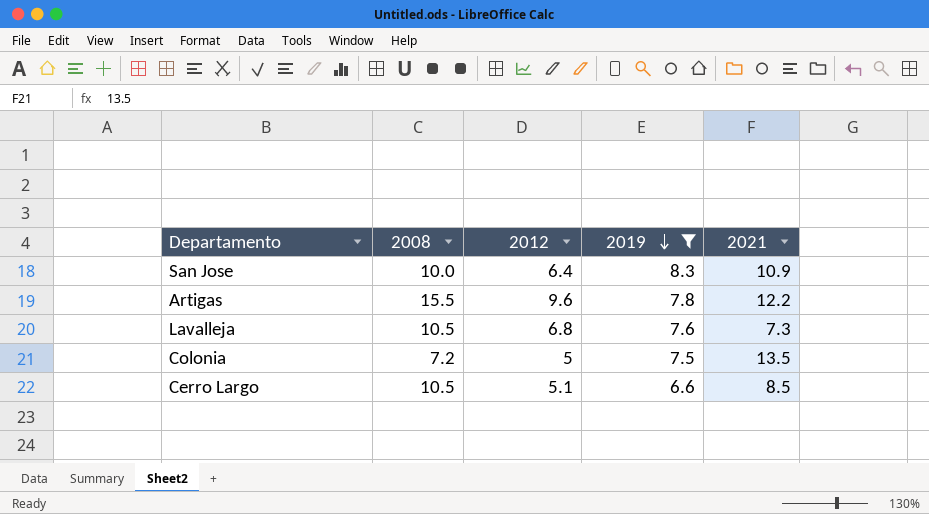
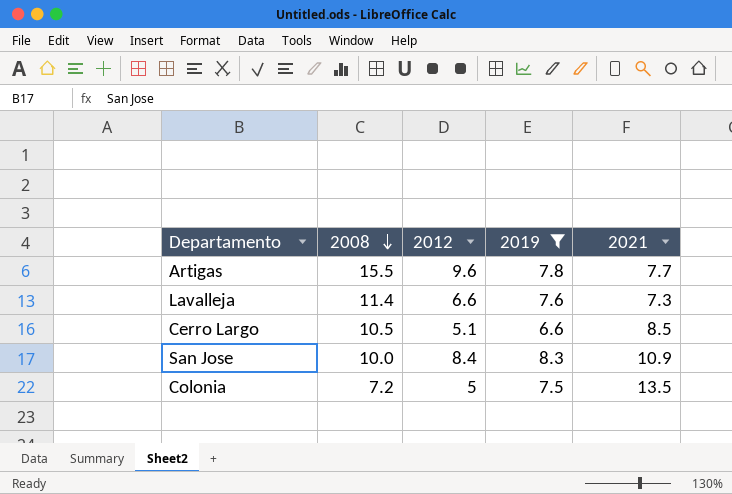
row order: 2019 descending -> 2008 descending
Artigas | 2021: 12.2 -> 7.7
Lavalleja | 2008: 10.5 -> 11.4
Lavalleja | 2012: 6.8 -> 6.6
San Jose | 2012: 6.4 -> 8.4

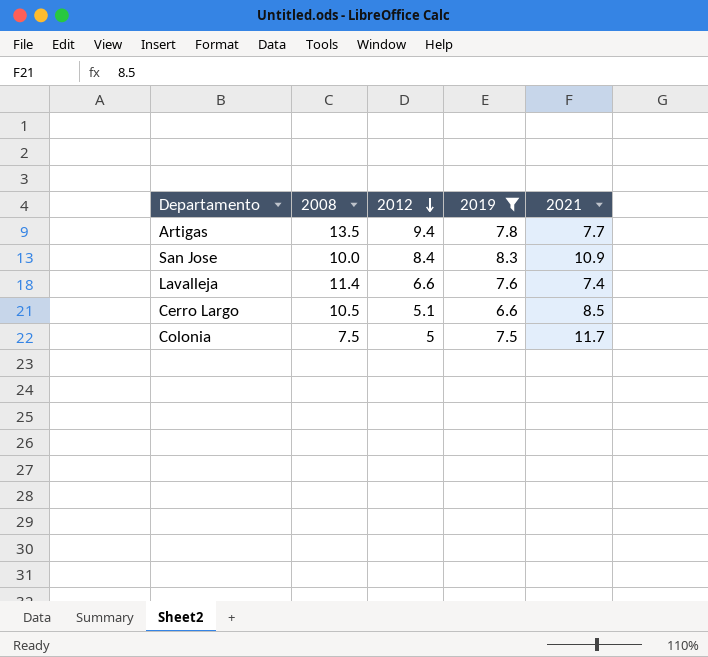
row order: 2008 descending -> 2012 descending
Artigas | 2008: 15.5 -> 13.5
Artigas | 2012: 9.6 -> 9.4
Lavalleja | 2021: 7.3 -> 7.4
Colonia | 2008: 7.2 -> 7.5
Colonia | 2021: 13.5 -> 11.7

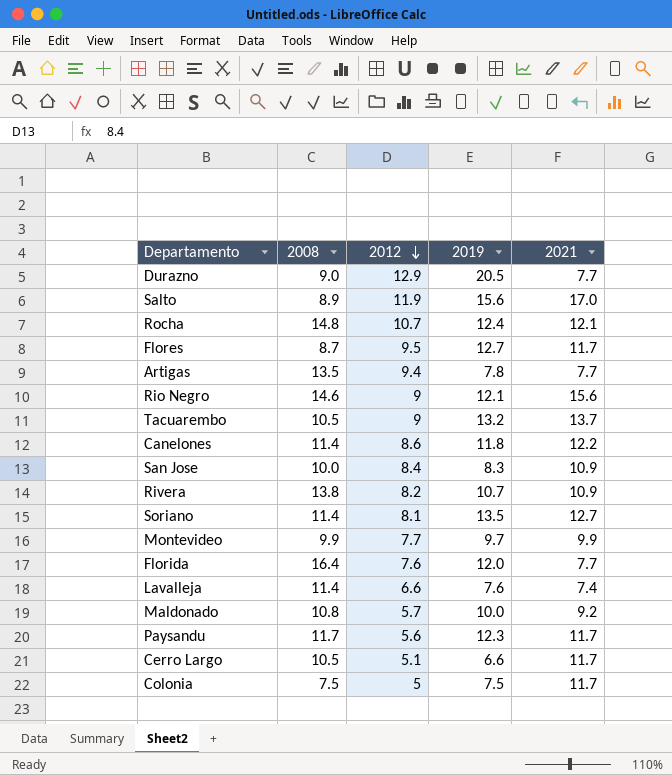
filter: 2019 <= 8.3 -> none
Cerro Largo | 2021: 8.5 -> 11.7

